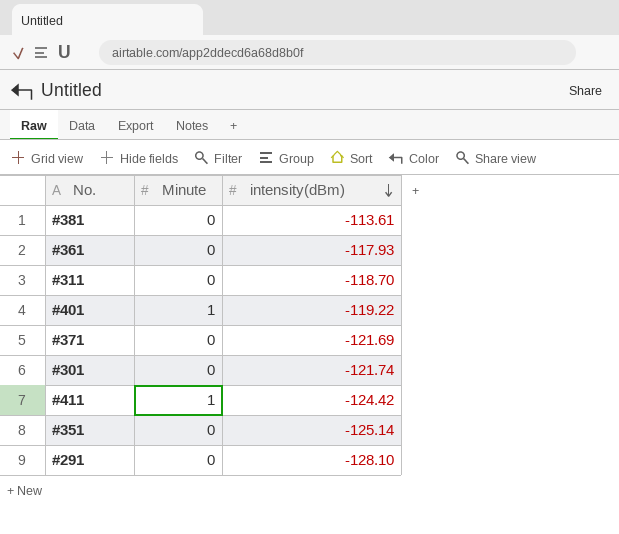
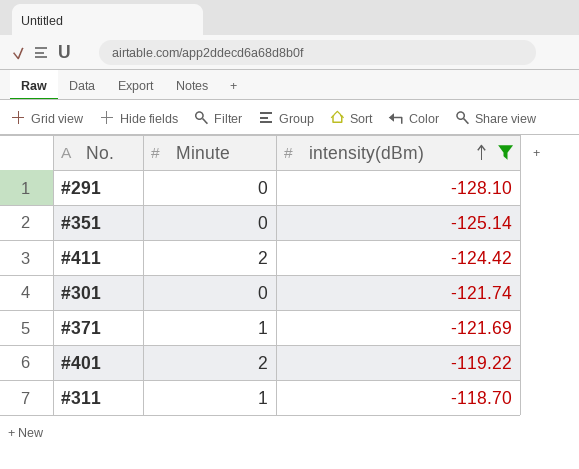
filter: none -> intensity(dBm) <= -118.70
row order: intensity(dBm) descending -> intensity(dBm) ascending
#411 | Minute: 1 -> 2
#371 | Minute: 0 -> 1
#401 | Minute: 1 -> 2
#311 | Minute: 0 -> 1

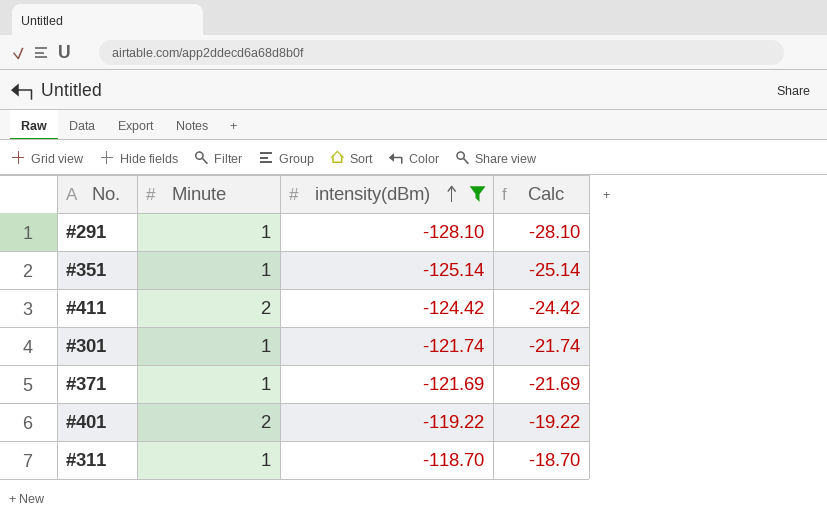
column Calc | formula: none -> [intensity(dBm)] + 100
#291 | Minute: 0 -> 1
#351 | Minute: 0 -> 1
#301 | Minute: 0 -> 1

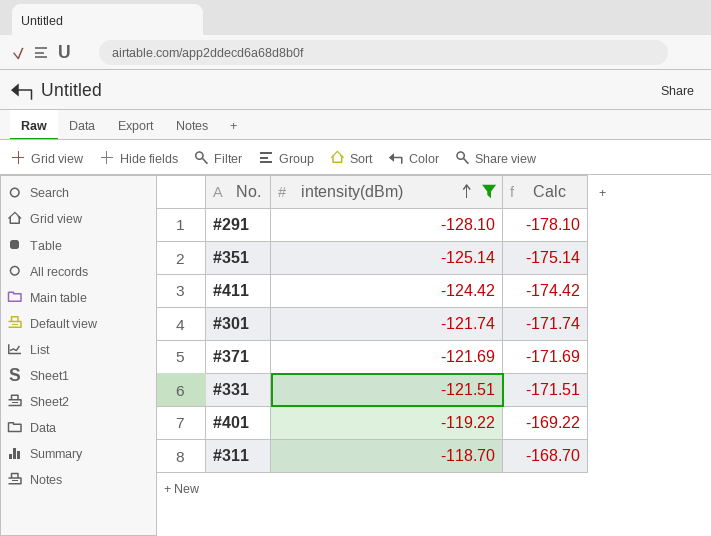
column Minute | position: 2 -> none
column Calc | formula: [intensity(dBm)] + 100 -> [intensity(dBm)] - 50
row #331: none -> -121.51 | -171.51

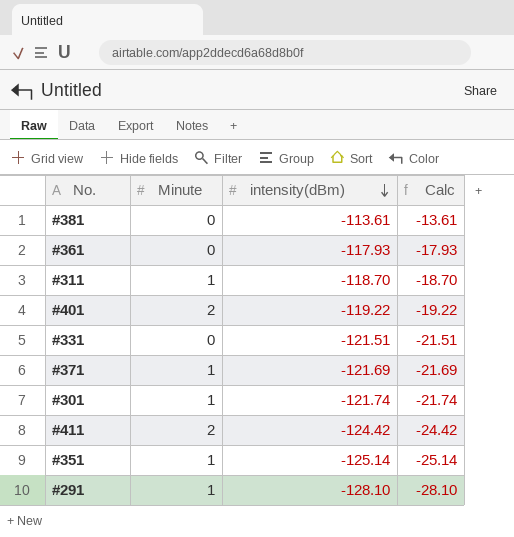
filter: intensity(dBm) <= -118.70 -> none
row order: intensity(dBm) ascending -> intensity(dBm) descending
column Minute | position: none -> 2
column Calc | formula: [intensity(dBm)] - 50 -> [intensity(dBm)] + 100

